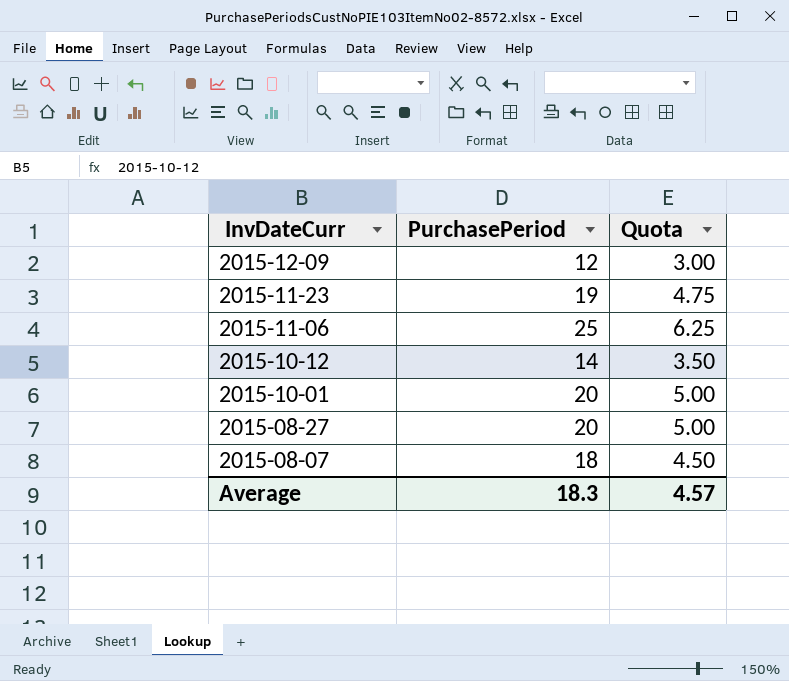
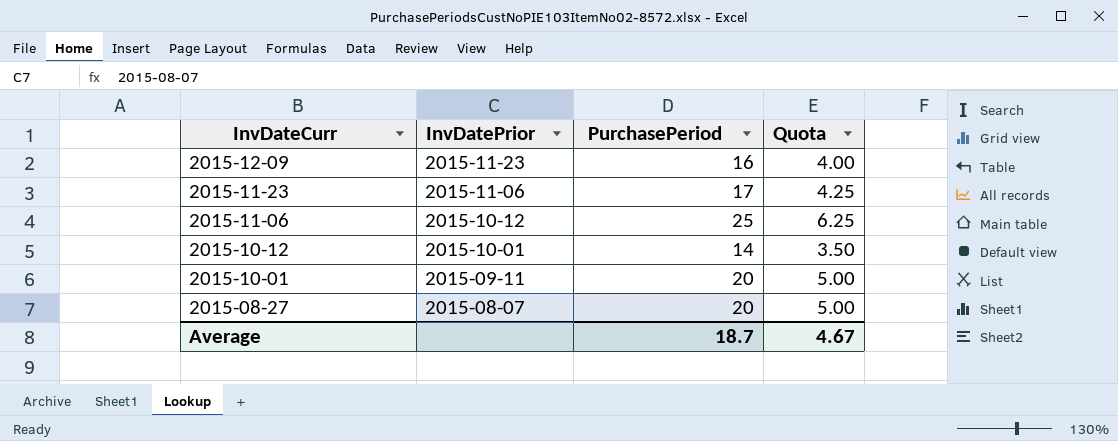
column InvDatePrior | position: none -> 2
row 2015-08-07: 18 | 4.50 -> none
2015-12-09 | PurchasePeriod: 12 -> 16
2015-12-09 | Quota: 3.00 -> 4.00
2015-11-23 | PurchasePeriod: 19 -> 17
2015-11-23 | Quota: 4.75 -> 4.25
Average | PurchasePeriod: 18.3 -> 18.7
Average | Quota: 4.57 -> 4.67

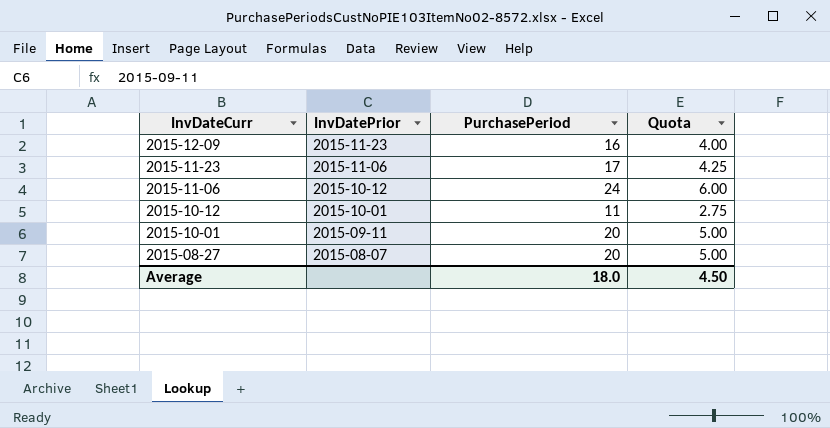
2015-11-06 | PurchasePeriod: 25 -> 24
2015-11-06 | Quota: 6.25 -> 6.00
2015-10-12 | PurchasePeriod: 14 -> 11
2015-10-12 | Quota: 3.50 -> 2.75
Average | PurchasePeriod: 18.7 -> 18.0
Average | Quota: 4.67 -> 4.50

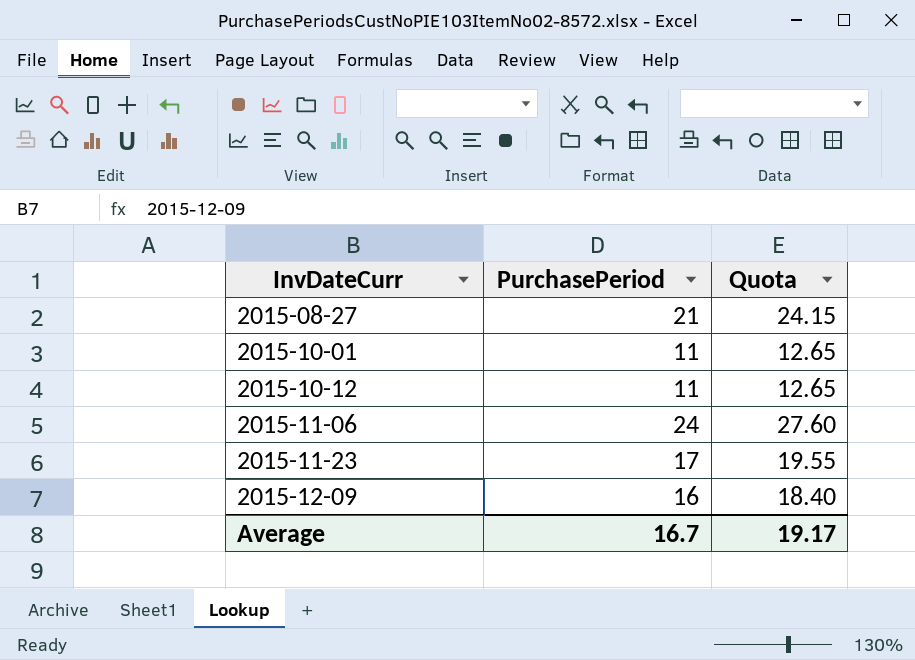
row order: InvDateCurr descending -> InvDateCurr ascending
column InvDatePrior | position: 2 -> none
column Quota | formula: [PurchasePeriod] * 0.25 -> [PurchasePeriod] * 1.15
2015-08-27 | PurchasePeriod: 20 -> 21
2015-10-01 | PurchasePeriod: 20 -> 11
Average | PurchasePeriod: 18.0 -> 16.7
Average | Quota: 4.50 -> 19.17

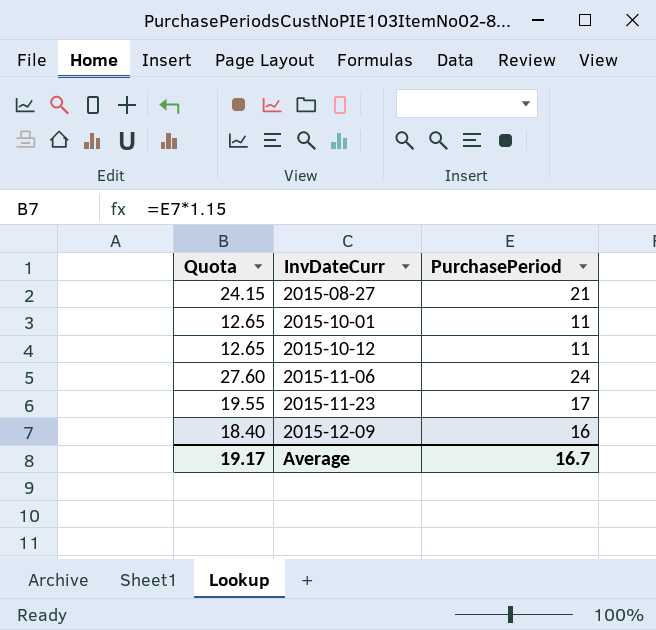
column Quota | position: 3 -> 1

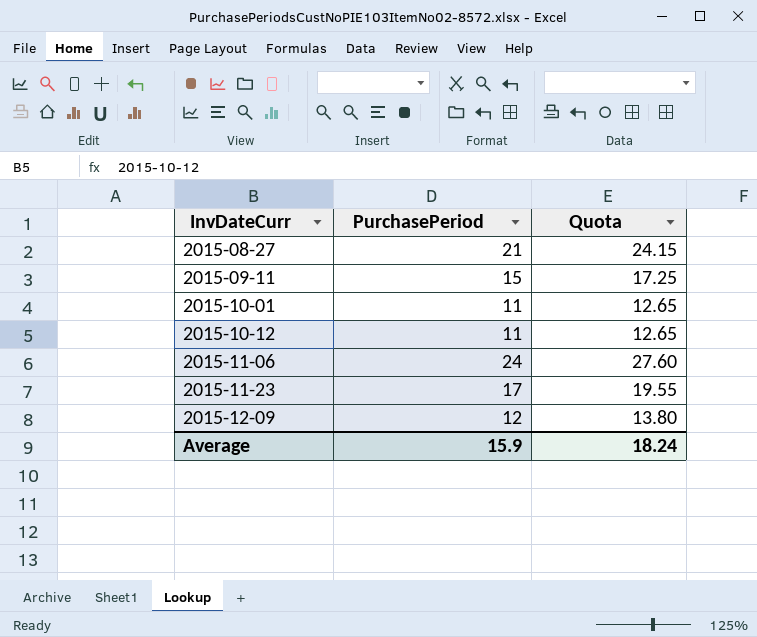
column Quota | position: 1 -> 3
row 2015-09-11: none -> 15 | 17.25
2015-12-09 | PurchasePeriod: 16 -> 12
2015-12-09 | Quota: 18.40 -> 13.80
Average | PurchasePeriod: 16.7 -> 15.9
Average | Quota: 19.17 -> 18.24

